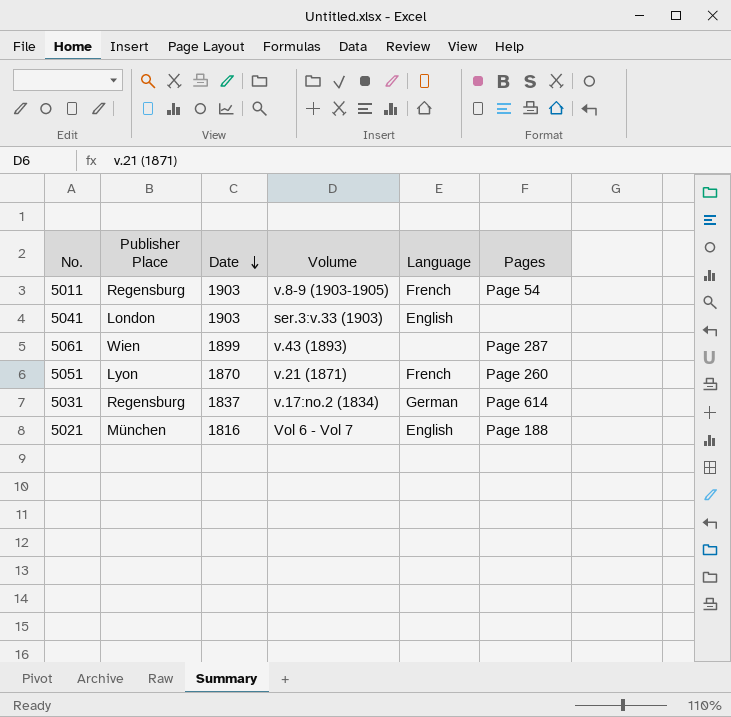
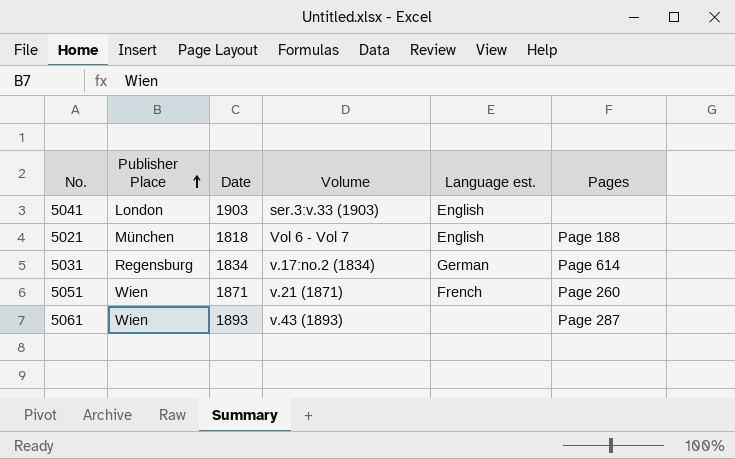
row order: Date descending -> Publisher Place ascending
column name: Language -> Language est.
row 5011: Regensburg | 1903 | v.8-9 (1903-1905) | French | Page 54 -> none
5021 | Date: 1816 -> 1818
5031 | Date: 1837 -> 1834
5051 | Publisher Place: Lyon -> Wien
5051 | Date: 1870 -> 1871
5061 | Date: 1899 -> 1893

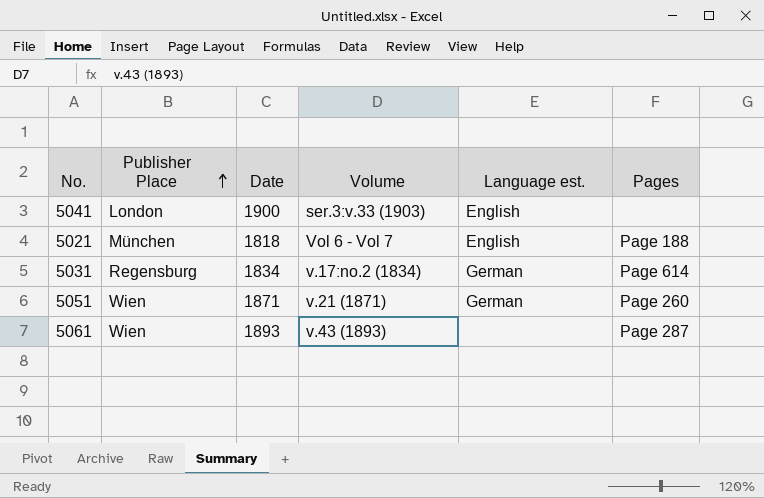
5041 | Date: 1903 -> 1900
5051 | Language est.: French -> German

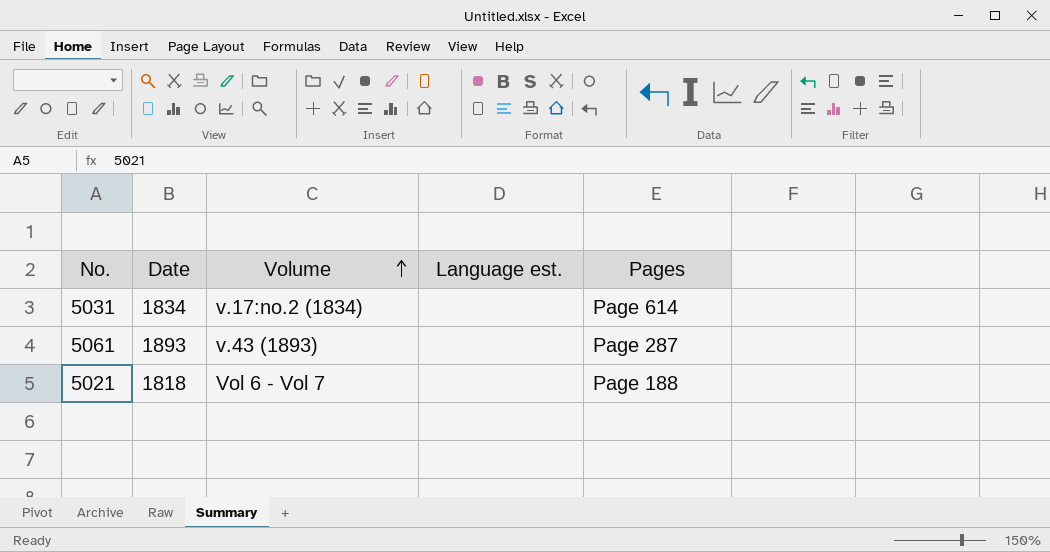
row order: Publisher Place ascending -> Volume ascending
column Publisher Place | position: 2 -> none
row 5041: London | 1900 | ser.3:v.33 (1903) | English | none -> none
row 5051: Wien | 1871 | v.21 (1871) | German | Page 260 -> none
5031 | Language est.: German -> none
5021 | Language est.: English -> none

